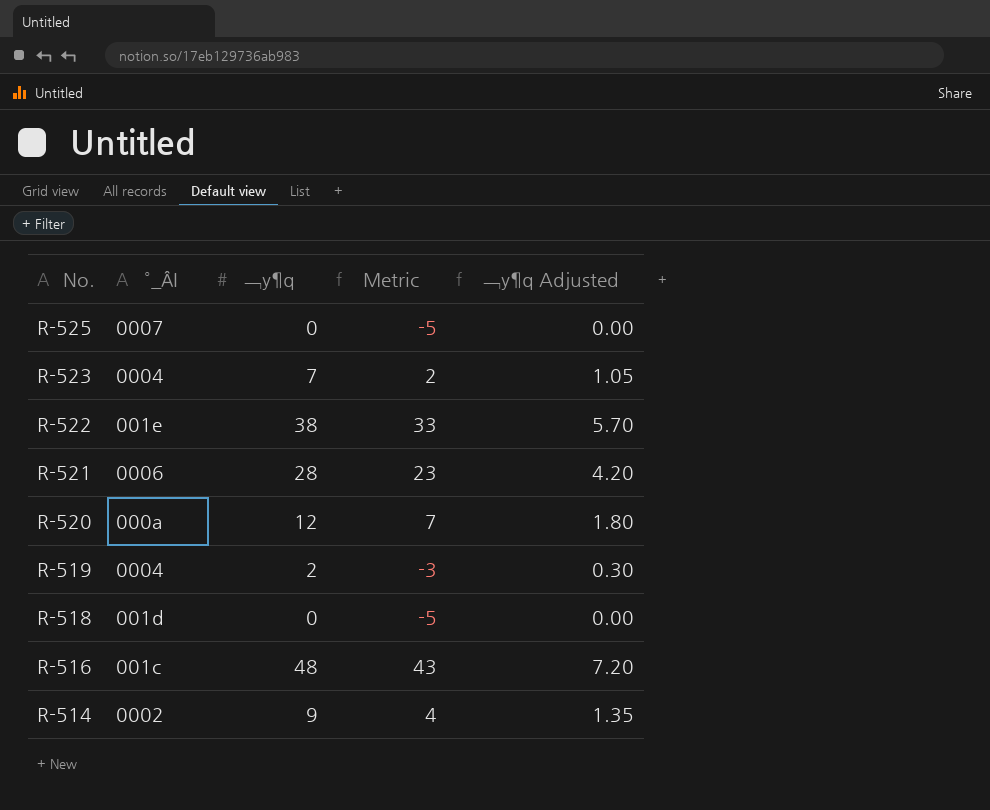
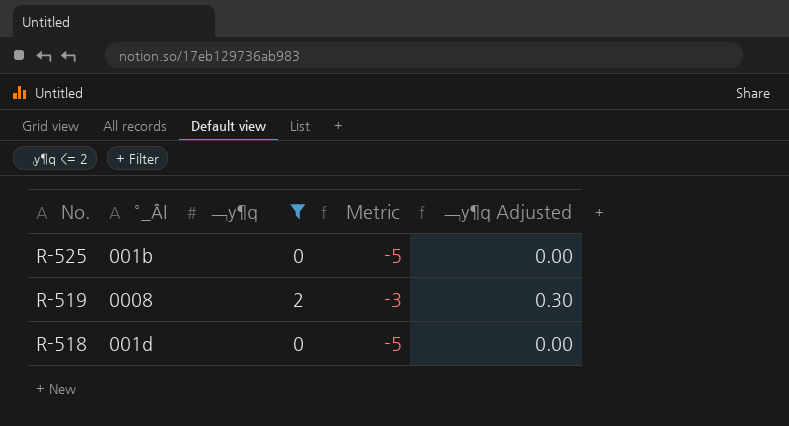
filter: none -> ¬y¶q <= 2
R-525 | °_ÂI: 0007 -> 001b
R-519 | °_ÂI: 0004 -> 0008

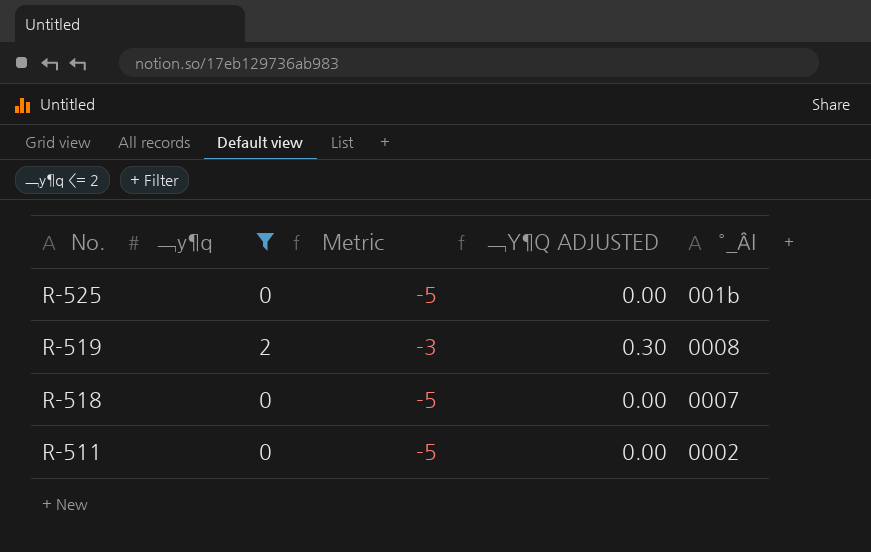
column name: ¬y¶q Adjusted -> ¬Y¶Q ADJUSTED
column °_ÂI | position: 2 -> 5
R-518 | °_ÂI: 001d -> 0007
row R-511: none -> 0 | -5 | 0.00 | 0002

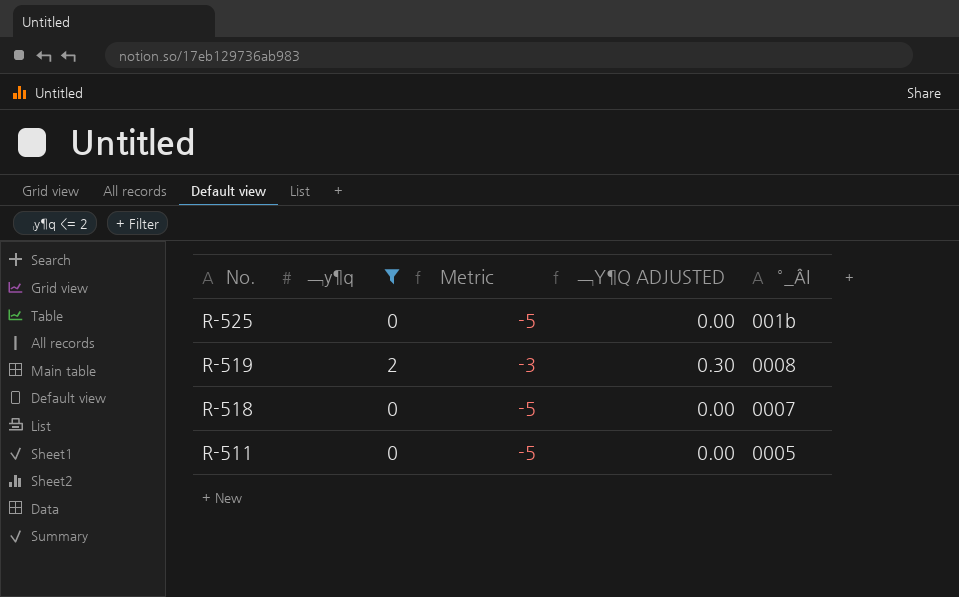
R-511 | °_ÂI: 0002 -> 0005

